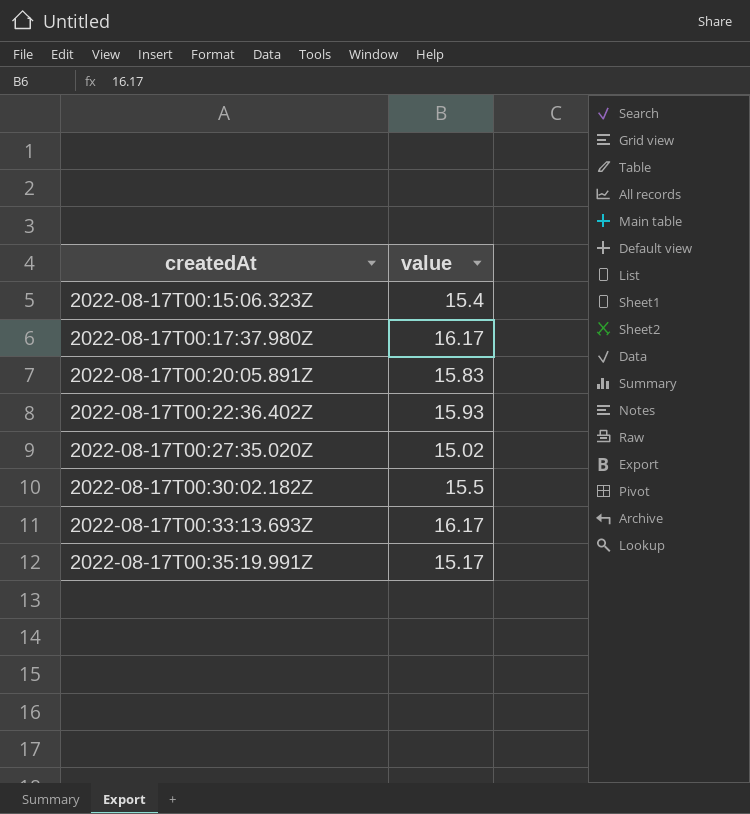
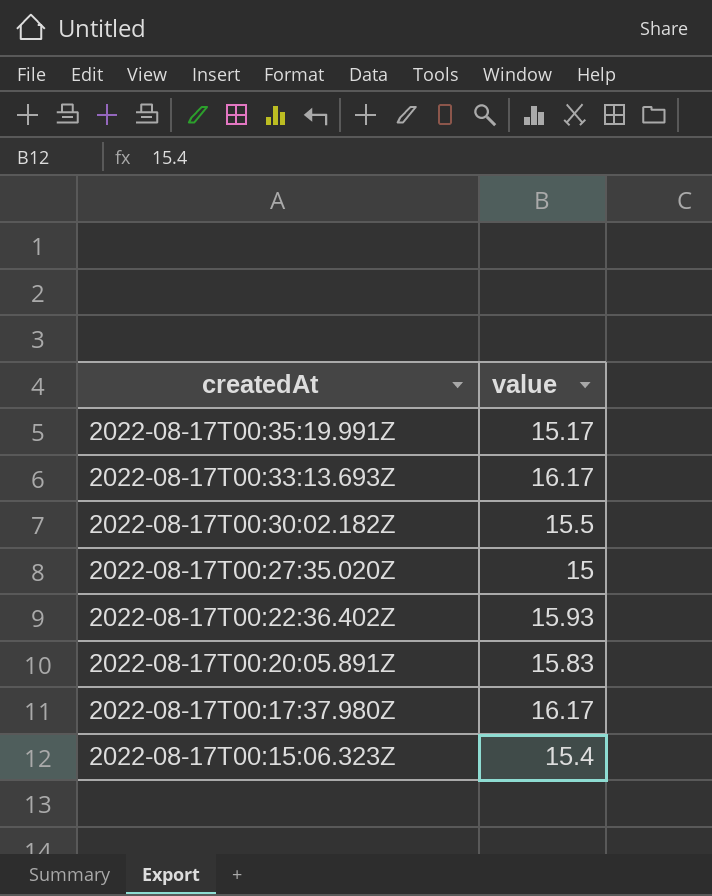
row order: createdAt ascending -> createdAt descending
2022-08-17T00:27:35.020Z | value: 15.02 -> 15

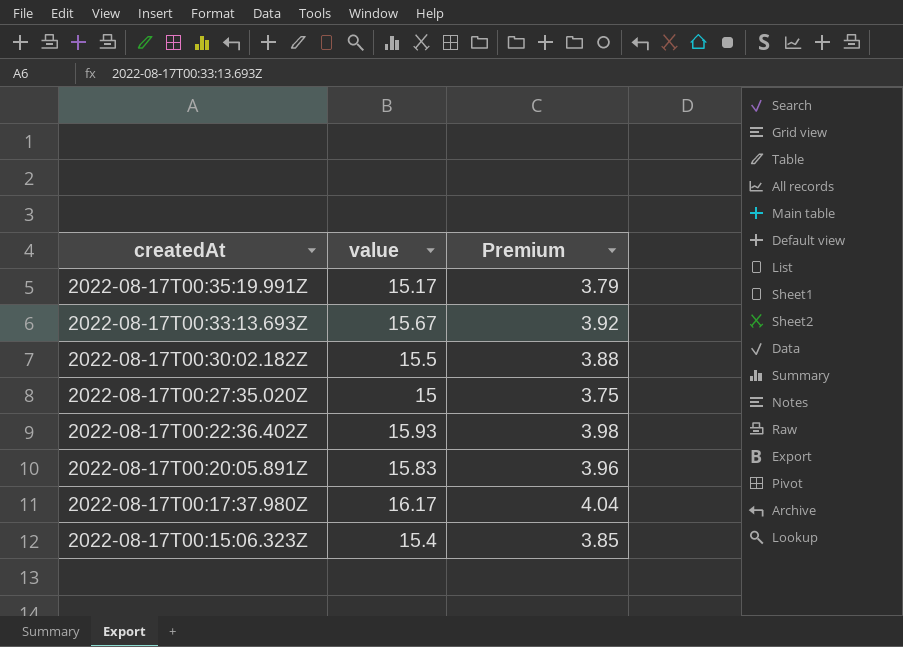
column Premium | formula: none -> [value] * 0.25
2022-08-17T00:33:13.693Z | value: 16.17 -> 15.67

